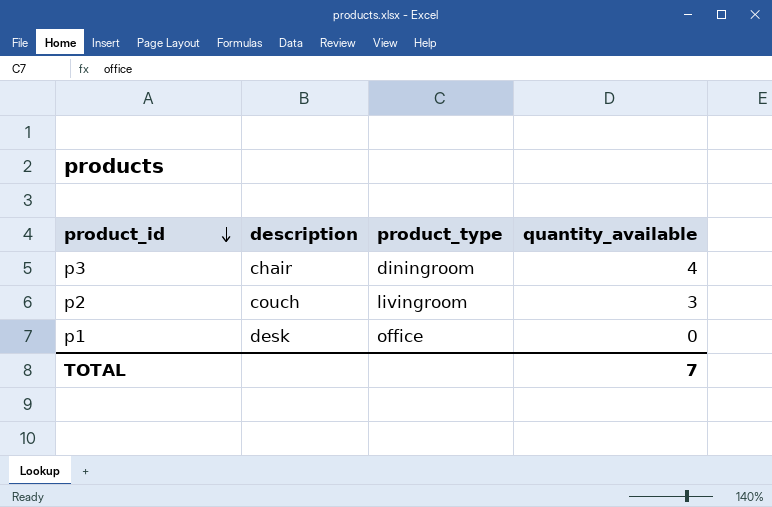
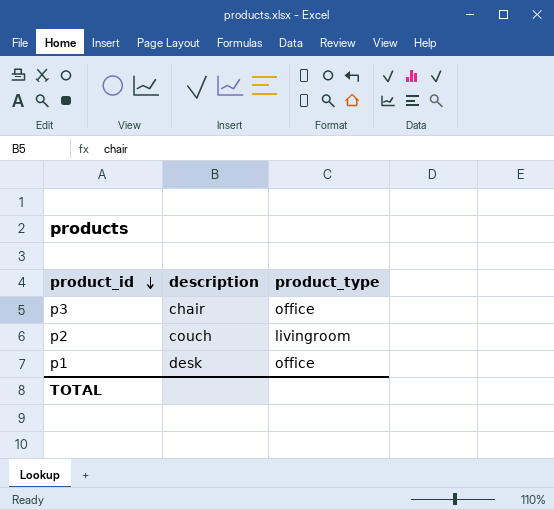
column quantity_available | position: 4 -> none
p3 | product_type: diningroom -> office

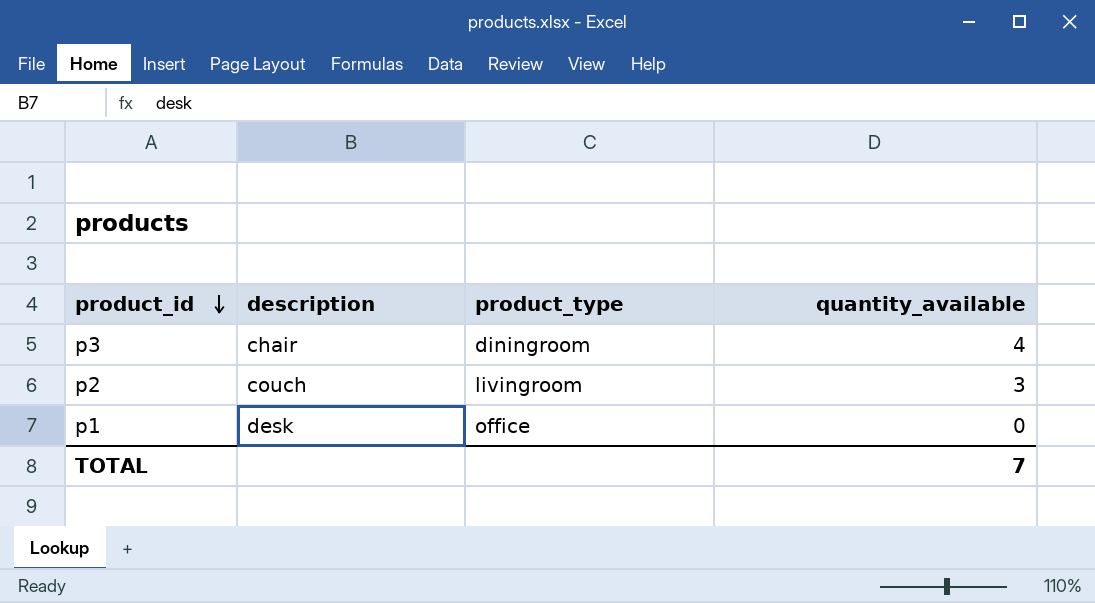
column quantity_available | position: none -> 4
p3 | product_type: office -> diningroom

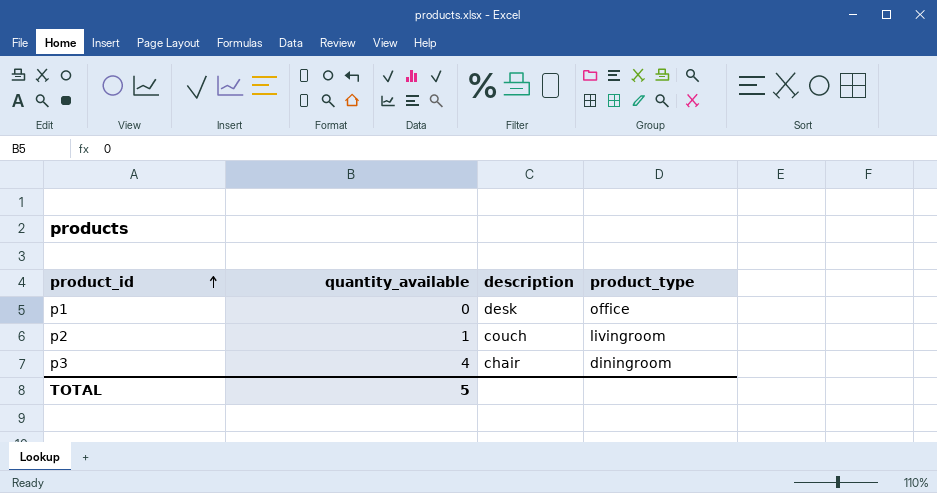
row order: product_id descending -> product_id ascending
column quantity_available | position: 4 -> 2
p2 | quantity_available: 3 -> 1
TOTAL | quantity_available: 7 -> 5

